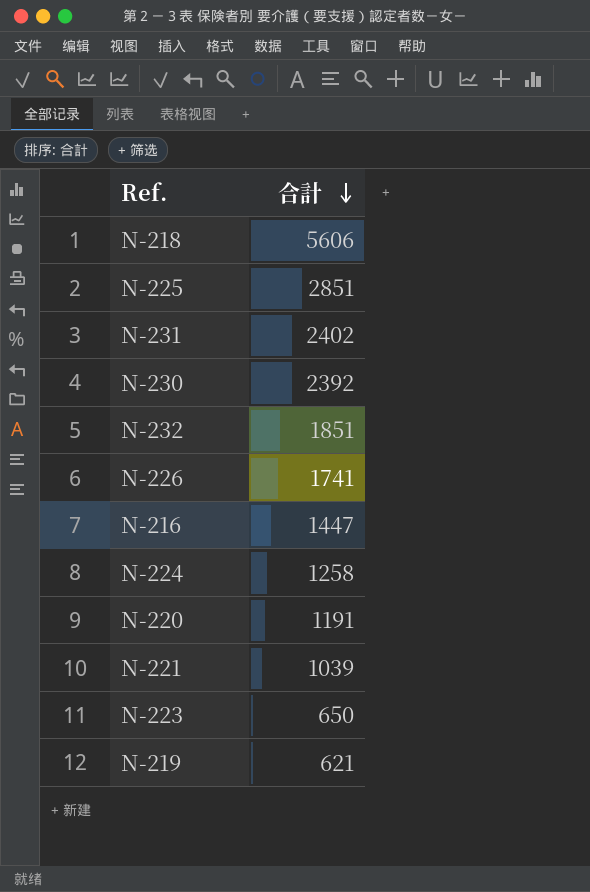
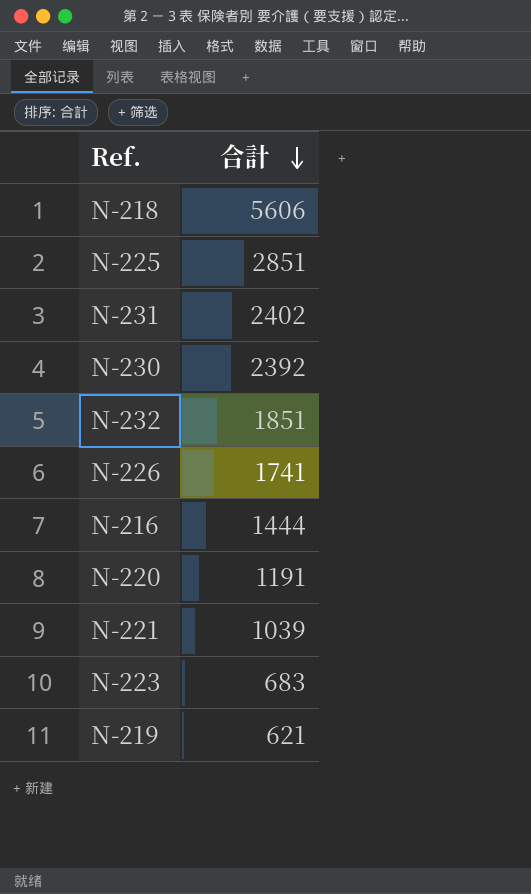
row N-224: 1258 -> none
N-216 | 合計: 1447 -> 1444
N-223 | 合計: 650 -> 683

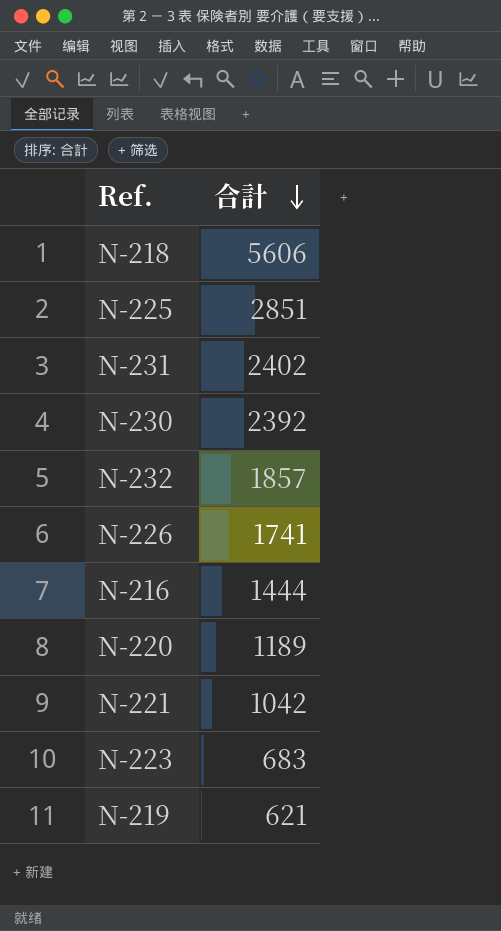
N-232 | 合計: 1851 -> 1857
N-220 | 合計: 1191 -> 1189
N-221 | 合計: 1039 -> 1042

